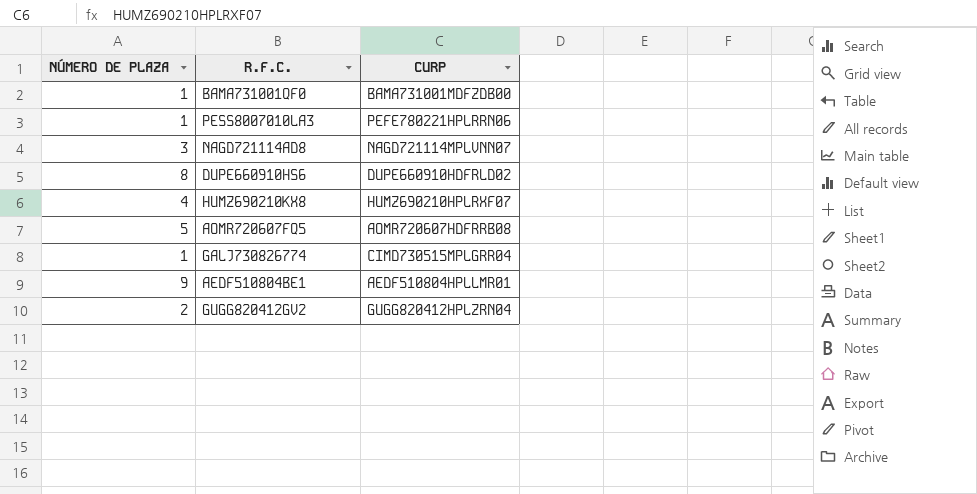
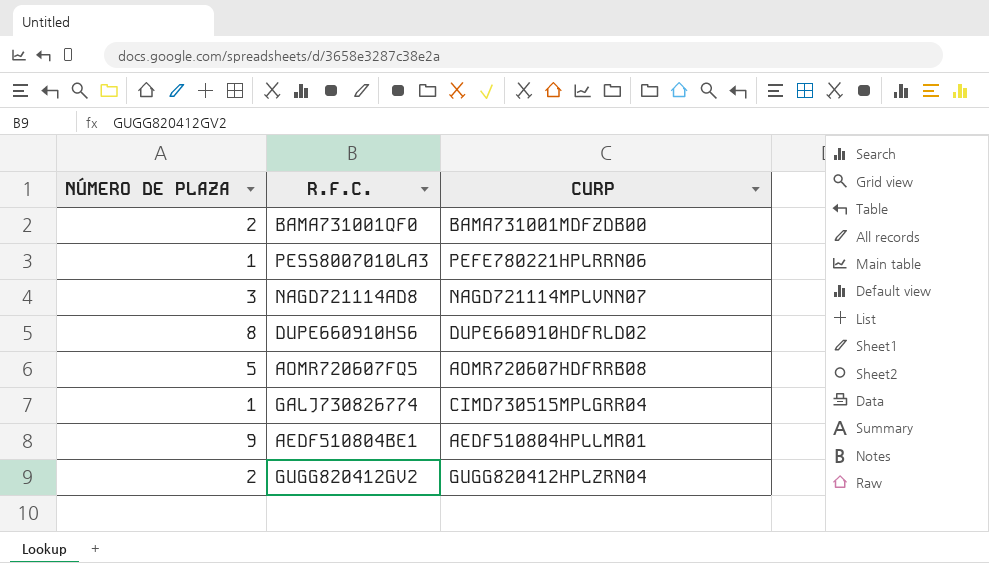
row HUMZ690210KX8: 4 | HUMZ690210HPLRXF07 -> none
BAMA731001QF0 | NÚMERO DE PLAZA: 1 -> 2

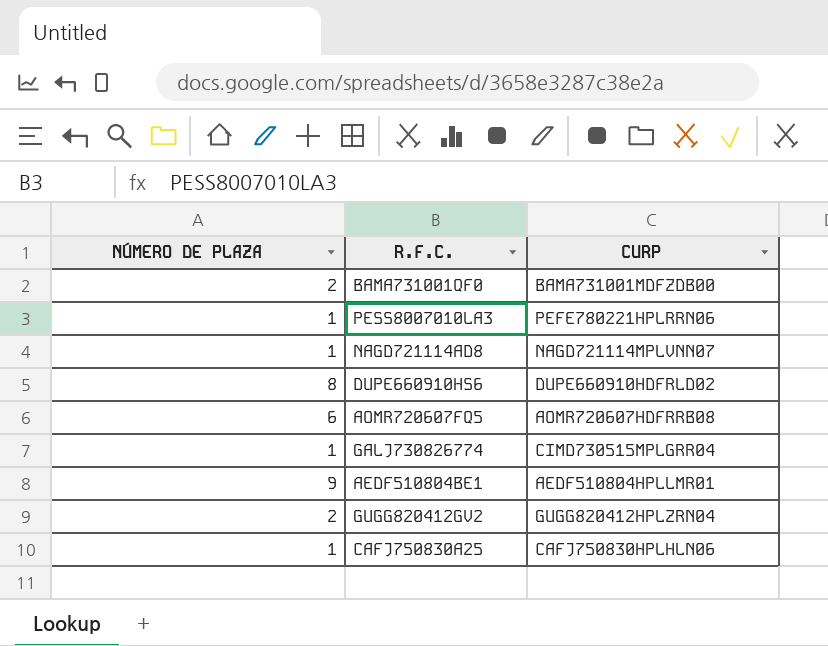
NAGD721114AD8 | NÚMERO DE PLAZA: 3 -> 1
AOMR720607FQ5 | NÚMERO DE PLAZA: 5 -> 6
row CAFJ750830A25: none -> 1 | CAFJ750830HPLHLN06

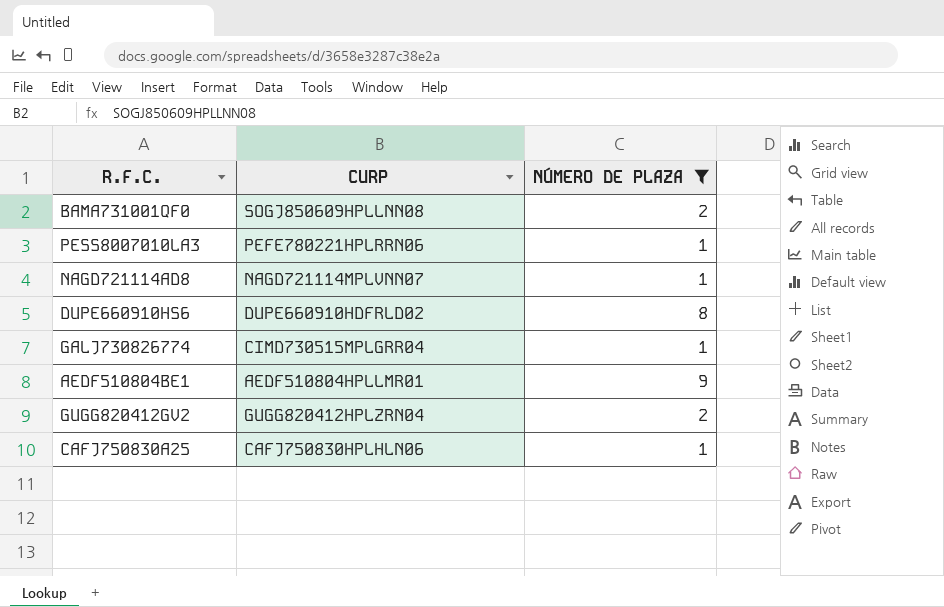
filter: none -> NÚMERO DE PLAZA != 6
column NÚMERO DE PLAZA | position: 1 -> 3
BAMA731001QF0 | CURP: BAMA731001MDFZDB00 -> SOGJ850609HPLLNN08

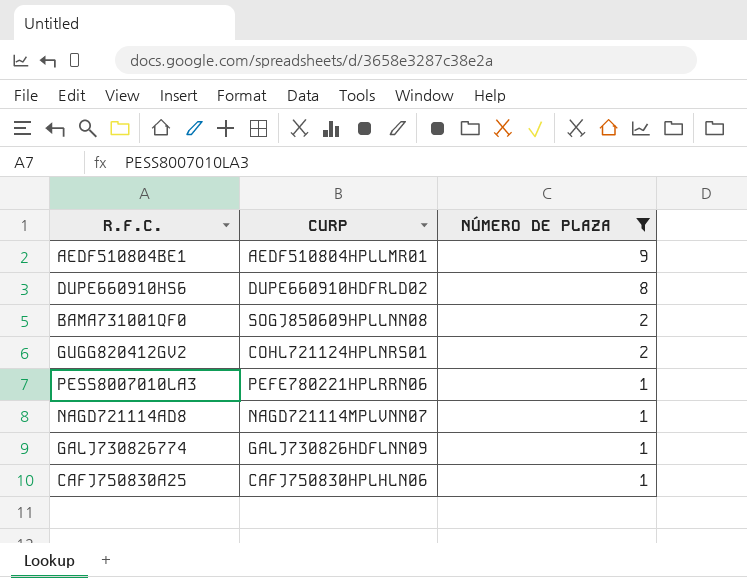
row order: none -> NÚMERO DE PLAZA descending
GUGG820412GV2 | CURP: GUGG820412HPLZRN04 -> COHL721124HPLNRS01
GALJ730826774 | CURP: CIMD730515MPLGRR04 -> GALJ730826HDFLNN09

